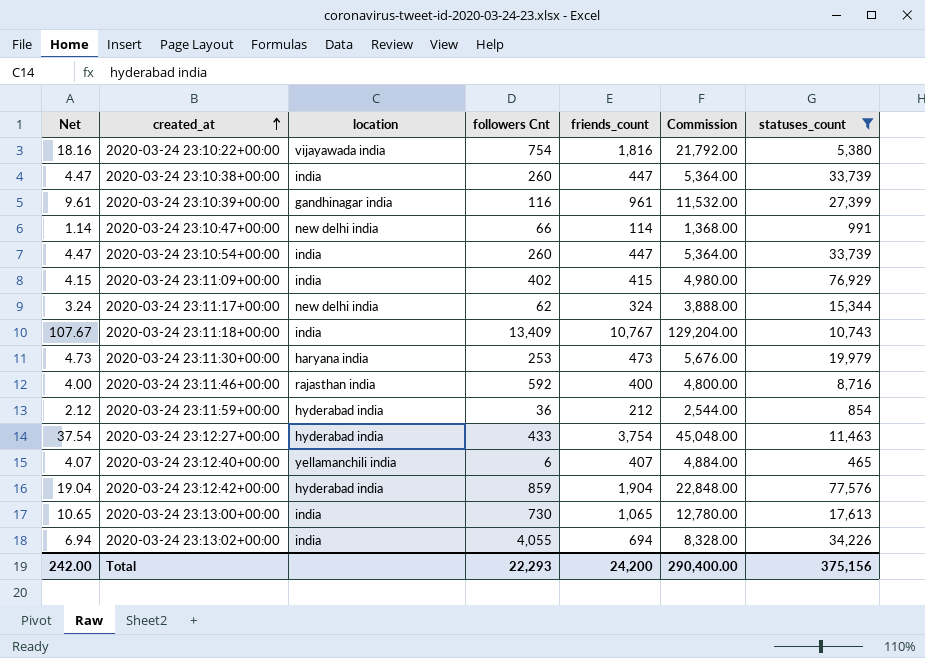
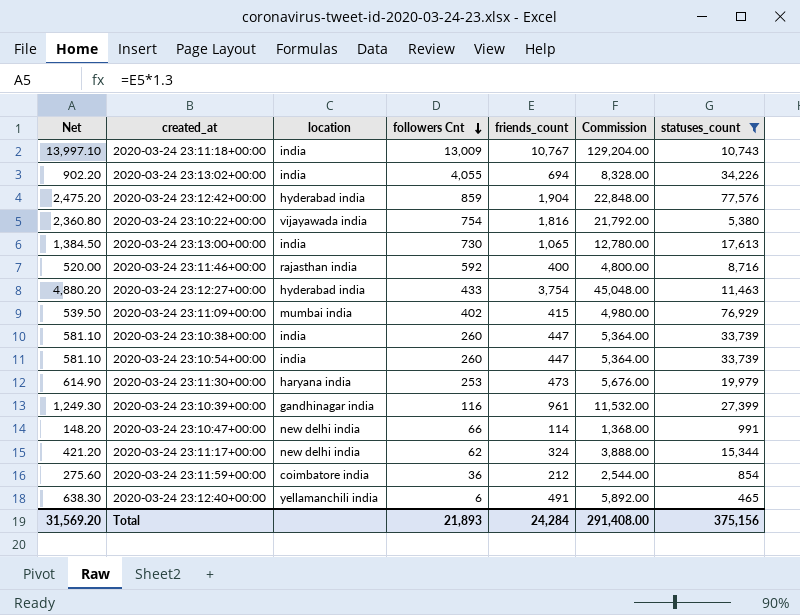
row order: created_at ascending -> followers Cnt descending
column Net | formula: [friends_count] * 0.01 -> [friends_count] * 1.3
2020-03-24 23:11:18+00:00 | followers Cnt: 13,409 -> 13,009
2020-03-24 23:11:09+00:00 | location: india -> mumbai india
2020-03-24 23:11:59+00:00 | location: hyderabad india -> coimbatore india
2020-03-24 23:12:40+00:00 | friends_count: 407 -> 491
2020-03-24 23:12:40+00:00 | Commission: 4,884.00 -> 5,892.00
Total | Net: 242.00 -> 31,569.20
Total | followers Cnt: 22,293 -> 21,893
Total | friends_count: 24,200 -> 24,284
Total | Commission: 290,400.00 -> 291,408.00

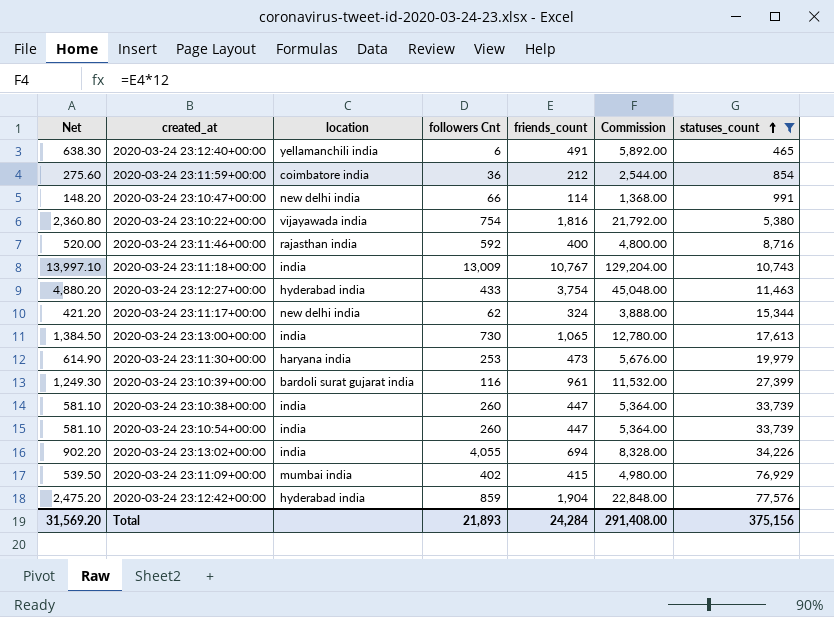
row order: followers Cnt descending -> statuses_count ascending
2020-03-24 23:10:39+00:00 | location: gandhinagar india -> bardoli surat gujarat india

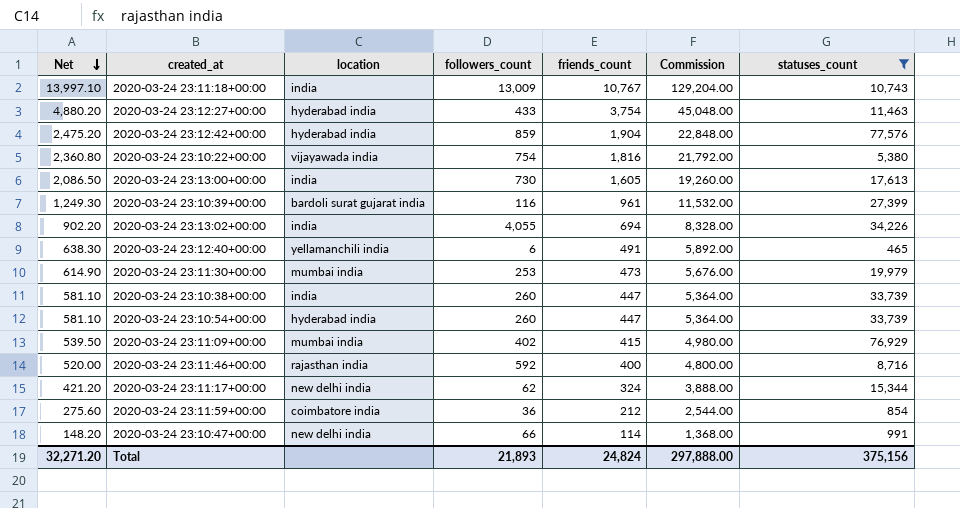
row order: statuses_count ascending -> Net descending
column name: followers Cnt -> followers_count
2020-03-24 23:13:00+00:00 | Net: 1,384.50 -> 2,086.50
2020-03-24 23:13:00+00:00 | friends_count: 1,065 -> 1,605
2020-03-24 23:13:00+00:00 | Commission: 12,780.00 -> 19,260.00
2020-03-24 23:11:30+00:00 | location: haryana india -> mumbai india
2020-03-24 23:10:54+00:00 | location: india -> hyderabad india
Total | Net: 31,569.20 -> 32,271.20
Total | friends_count: 24,284 -> 24,824
Total | Commission: 291,408.00 -> 297,888.00

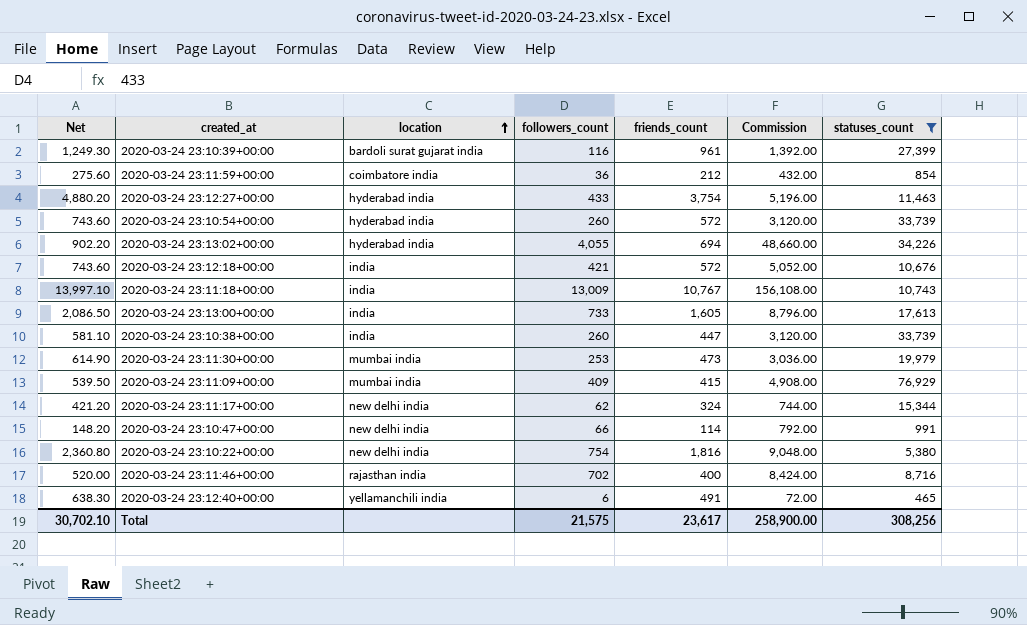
row order: Net descending -> location ascending
column Commission | formula: [friends_count] * 12 -> [followers_count] * 12
row 2020-03-24 23:12:42+00:00: 2,475.20 | hyderabad india | 859 | 1,904 | 22,848.00 | 77,576 -> none
2020-03-24 23:10:54+00:00 | Net: 581.10 -> 743.60
2020-03-24 23:10:54+00:00 | friends_count: 447 -> 572
2020-03-24 23:13:02+00:00 | location: india -> hyderabad india
row 2020-03-24 23:12:18+00:00: none -> 743.60 | india | 421 | 572 | 5,052.00 | 10,676
2020-03-24 23:13:00+00:00 | followers_count: 730 -> 733
2020-03-24 23:11:09+00:00 | followers_count: 402 -> 409
2020-03-24 23:10:22+00:00 | location: vijayawada india -> new delhi india
2020-03-24 23:11:46+00:00 | followers_count: 592 -> 702
Total | Net: 32,271.20 -> 30,702.10
Total | followers_count: 21,893 -> 21,575
Total | friends_count: 24,824 -> 23,617
Total | Commission: 297,888.00 -> 258,900.00
Total | statuses_count: 375,156 -> 308,256

